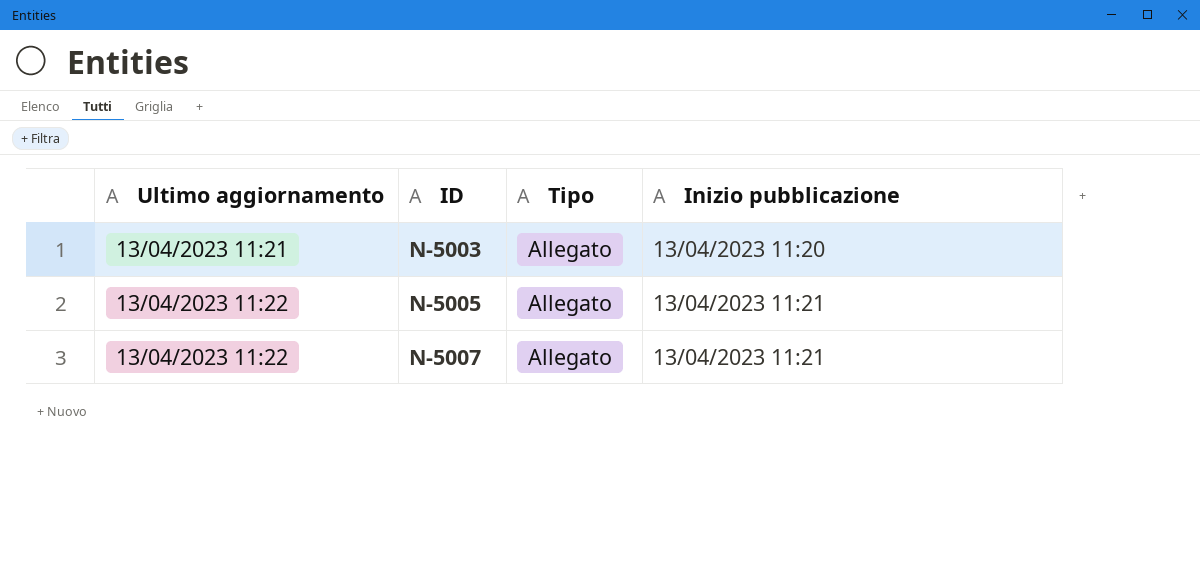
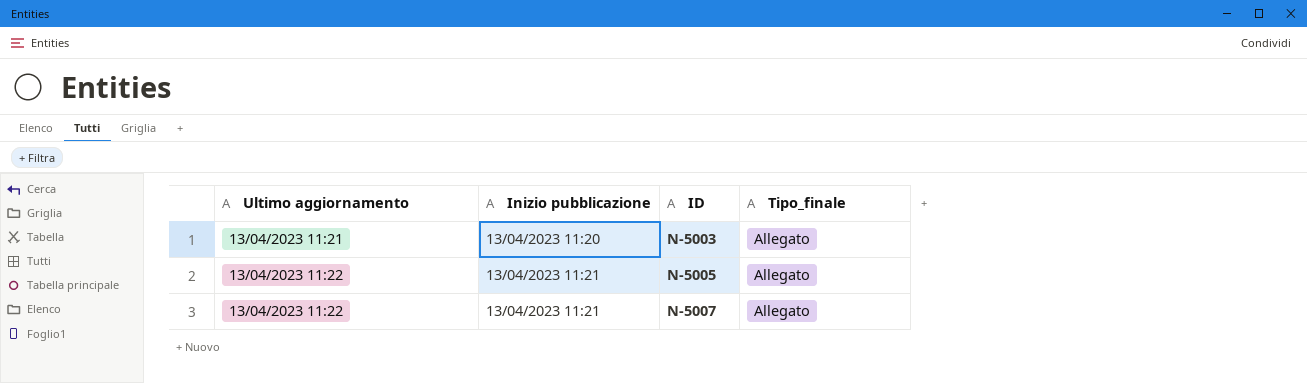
column Inizio pubblicazione | position: 4 -> 2
column name: Tipo -> Tipo_finale

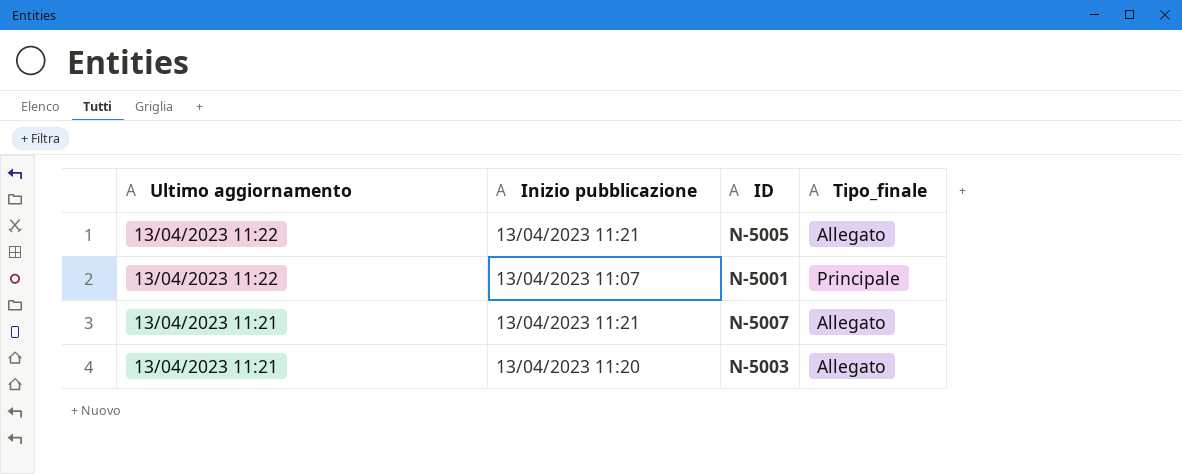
row order: Ultimo aggiornamento ascending -> Ultimo aggiornamento descending
row N-5001: none -> 13/04/2023 11:22 | 13/04/2023 11:07 | Principale
N-5007 | Ultimo aggiornamento: 13/04/2023 11:22 -> 13/04/2023 11:21

